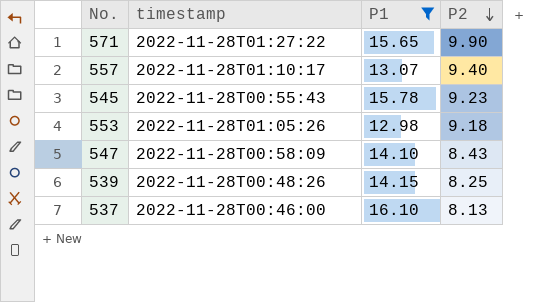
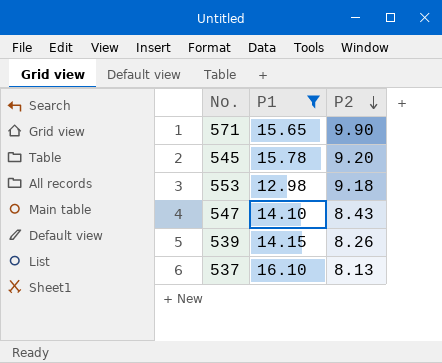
column timestamp | position: 2 -> none
row 557: 2022-11-28T01:10:17 | 13.07 | 9.40 -> none
545 | P2: 9.23 -> 9.20
539 | P2: 8.25 -> 8.26

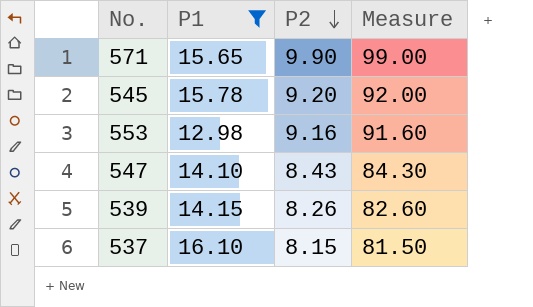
column Measure | formula: none -> [P2] * 10
553 | P2: 9.18 -> 9.16
537 | P2: 8.13 -> 8.15

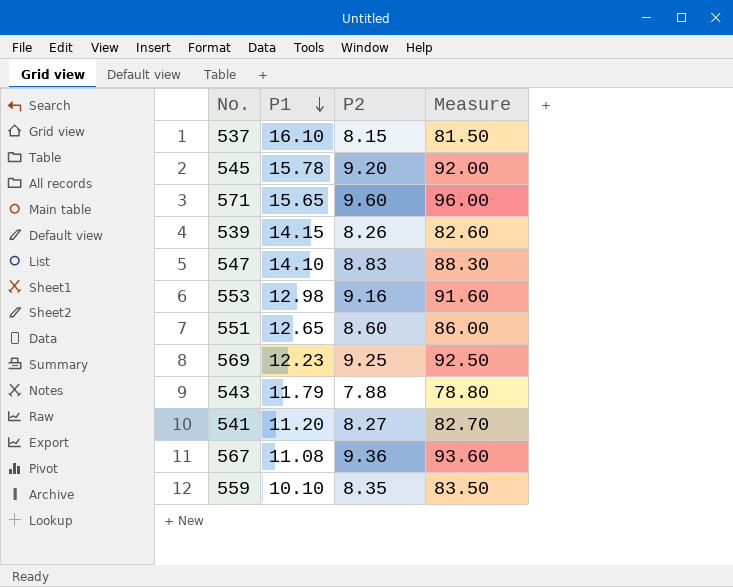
filter: P1 >= 12.98 -> none
row order: P2 descending -> P1 descending
571 | P2: 9.90 -> 9.60
571 | Measure: 99.00 -> 96.00
547 | P2: 8.43 -> 8.83
547 | Measure: 84.30 -> 88.30

